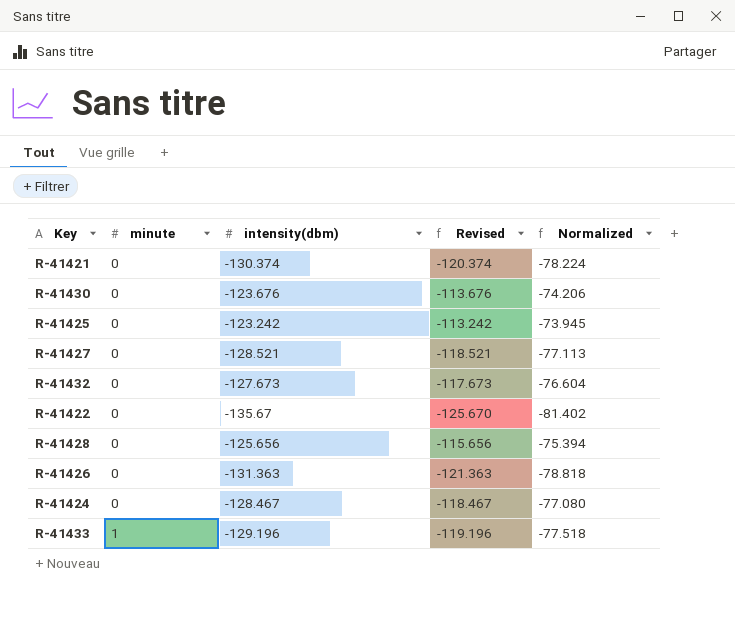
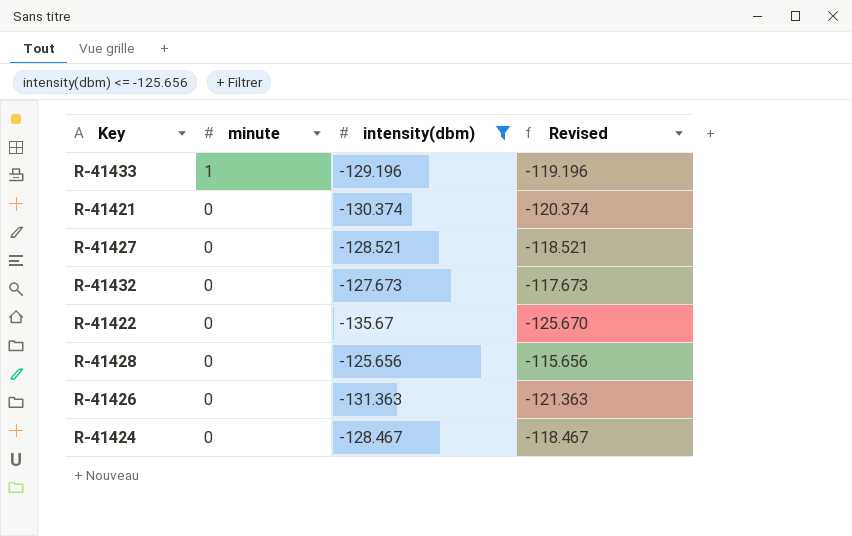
filter: none -> intensity(dbm) <= -125.656
row order: minute ascending -> minute descending
column Normalized | formula: [intensity(dbm)] * 0.6 -> none

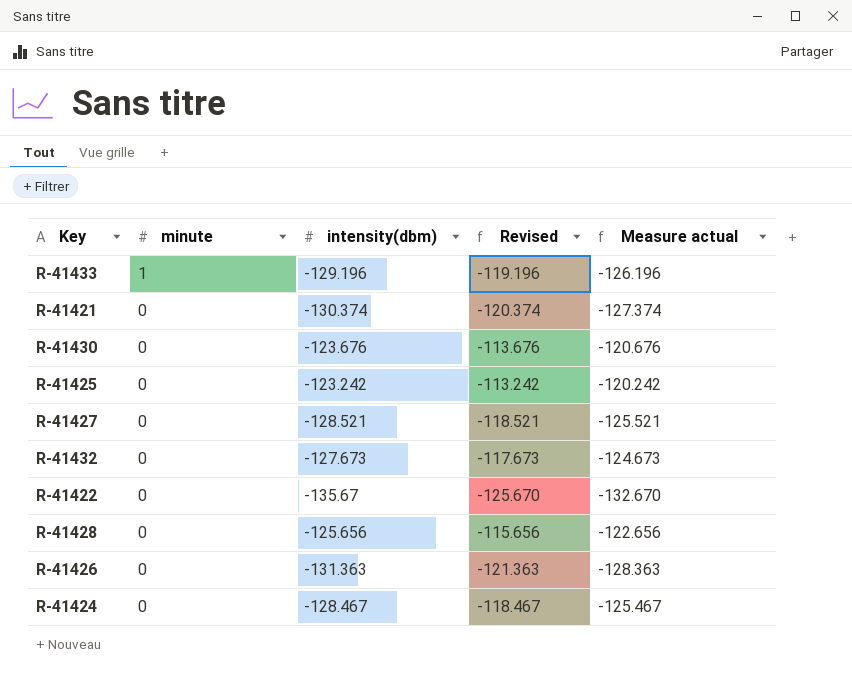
filter: intensity(dbm) <= -125.656 -> none
column Measure actual | formula: none -> [intensity(dbm)] + 3

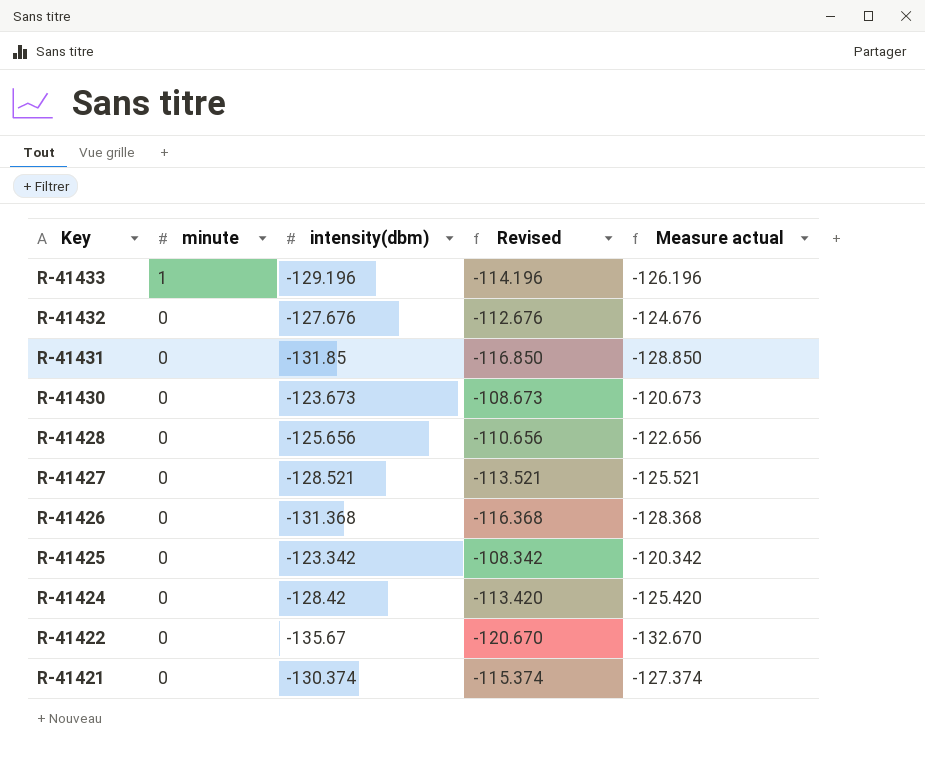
row order: minute descending -> Key descending
column Revised | formula: [intensity(dbm)] + 10 -> [intensity(dbm)] + 15
R-41432 | intensity(dbm): -127.673 -> -127.676
R-41432 | Measure actual: -124.673 -> -124.676
row R-41431: none -> 0 | -131.85 | -116.850 | -128.850
R-41430 | intensity(dbm): -123.676 -> -123.673
R-41430 | Measure actual: -120.676 -> -120.673
R-41426 | intensity(dbm): -131.363 -> -131.368
R-41426 | Measure actual: -128.363 -> -128.368
R-41425 | intensity(dbm): -123.242 -> -123.342
R-41425 | Measure actual: -120.242 -> -120.342
R-41424 | intensity(dbm): -128.467 -> -128.42
R-41424 | Measure actual: -125.467 -> -125.420

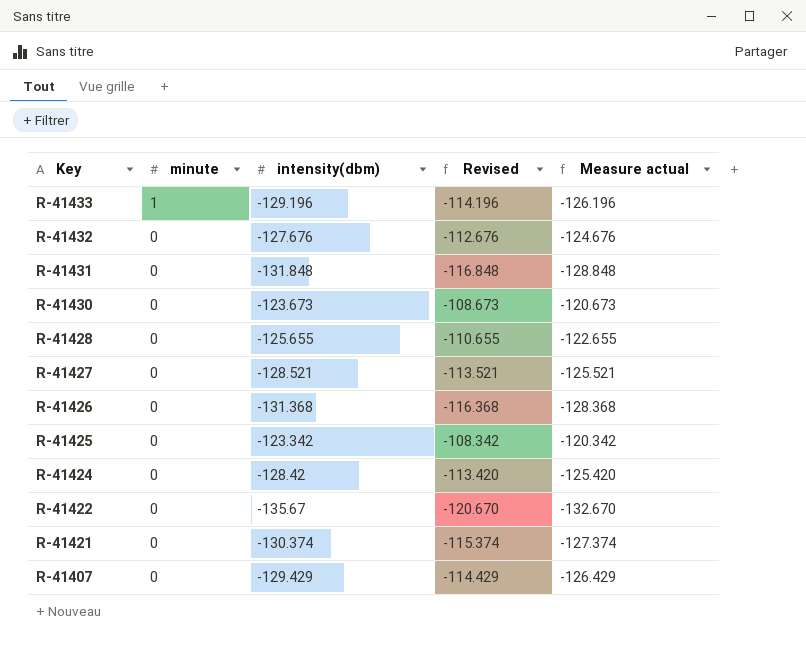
R-41431 | intensity(dbm): -131.85 -> -131.848
R-41431 | Revised: -116.850 -> -116.848
R-41431 | Measure actual: -128.850 -> -128.848
R-41428 | intensity(dbm): -125.656 -> -125.655
R-41428 | Revised: -110.656 -> -110.655
R-41428 | Measure actual: -122.656 -> -122.655
row R-41407: none -> 0 | -129.429 | -114.429 | -126.429

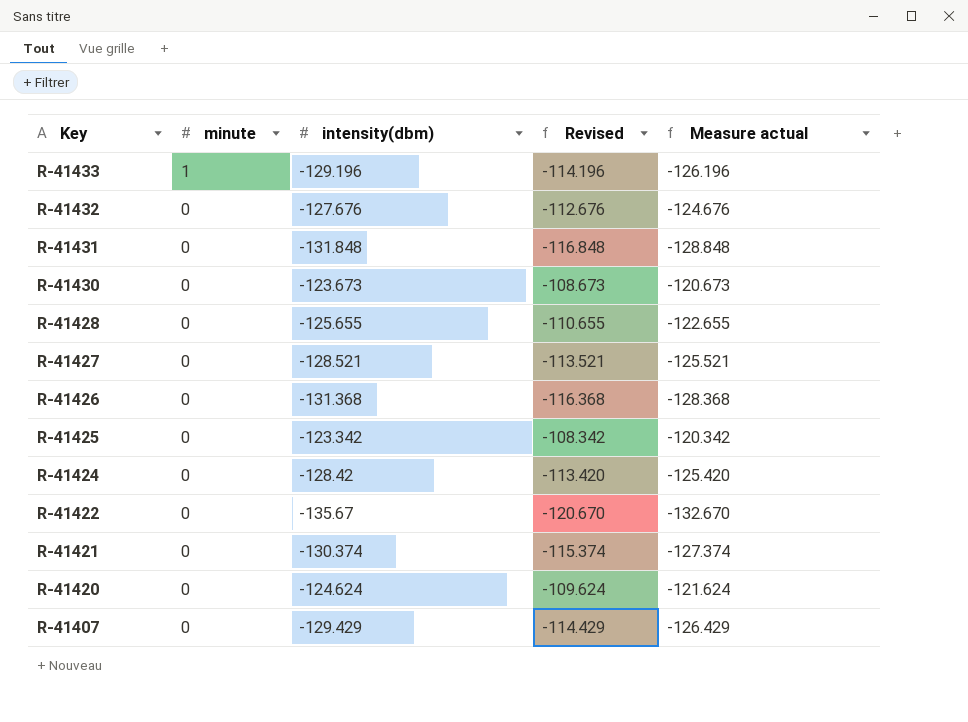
row R-41420: none -> 0 | -124.624 | -109.624 | -121.624

